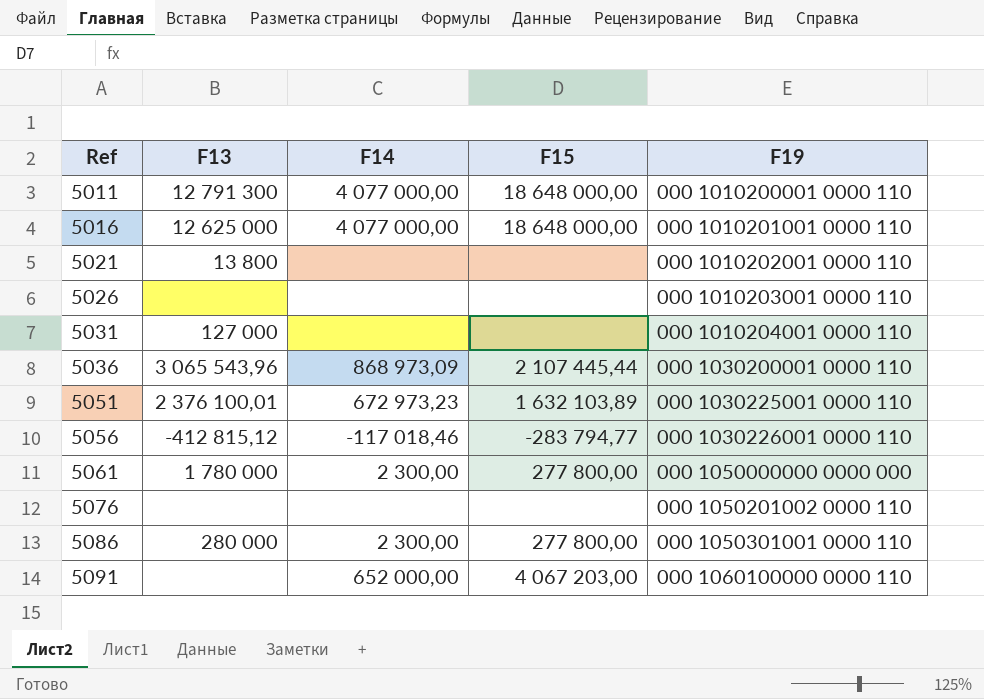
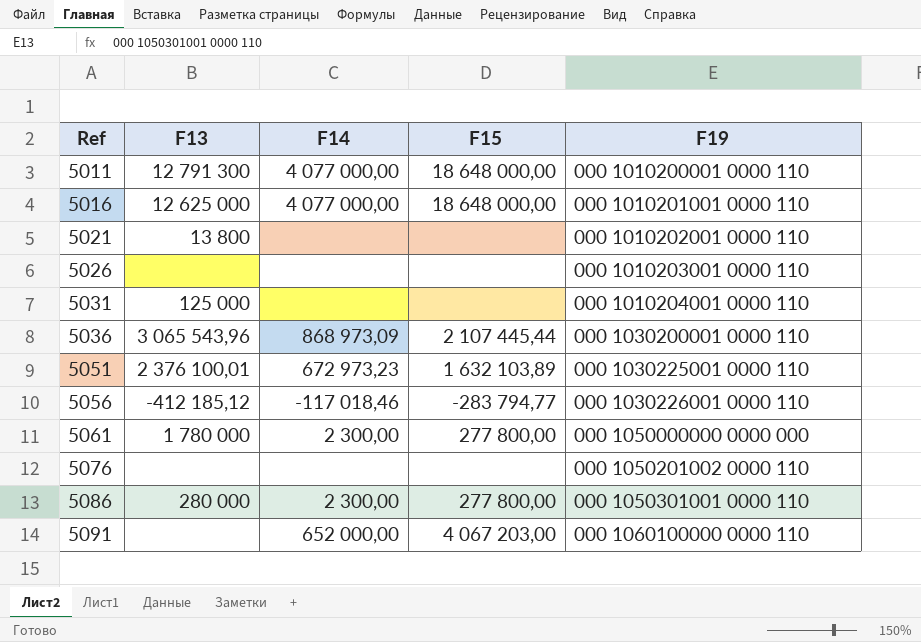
5031 | F13: 127 000 -> 125 000
5056 | F13: -412 815,12 -> -412 185,12

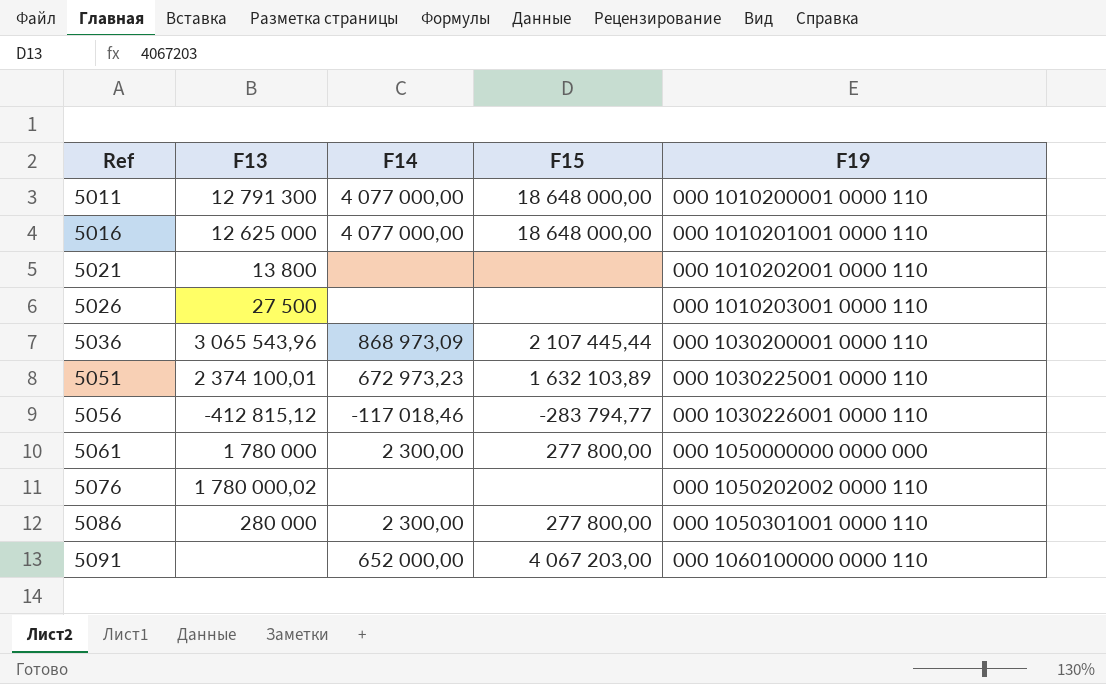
row 5031: 125 000 | none | none | 000 1010204001 0000 110 -> none
5026 | F13: none -> 27 500
5051 | F13: 2 376 100,01 -> 2 374 100,01
5056 | F13: -412 185,12 -> -412 815,12
5076 | F13: none -> 1 780 000,02
5076 | F19: 000 1050201002 0000 110 -> 000 1050202002 0000 110

